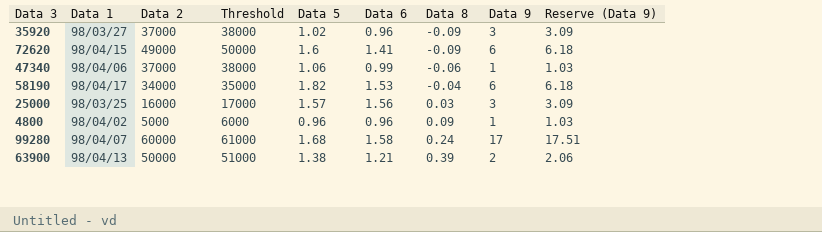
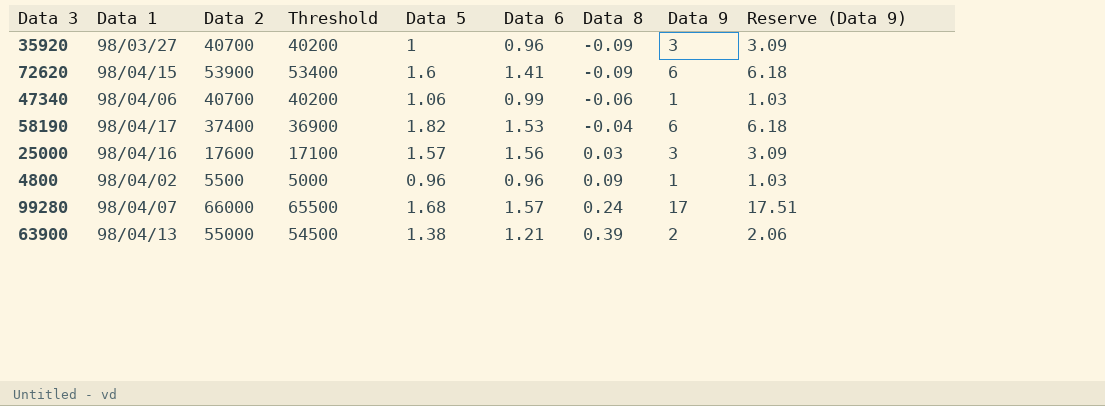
column Threshold | formula: [Data 2] + 1000 -> [Data 2] - 500
35920 | Data 2: 37000 -> 40700
35920 | Data 5: 1.02 -> 1
72620 | Data 2: 49000 -> 53900
47340 | Data 2: 37000 -> 40700
58190 | Data 2: 34000 -> 37400
25000 | Data 1: 98/03/25 -> 98/04/16
25000 | Data 2: 16000 -> 17600
4800 | Data 2: 5000 -> 5500
99280 | Data 2: 60000 -> 66000
99280 | Data 6: 1.58 -> 1.57
63900 | Data 2: 50000 -> 55000

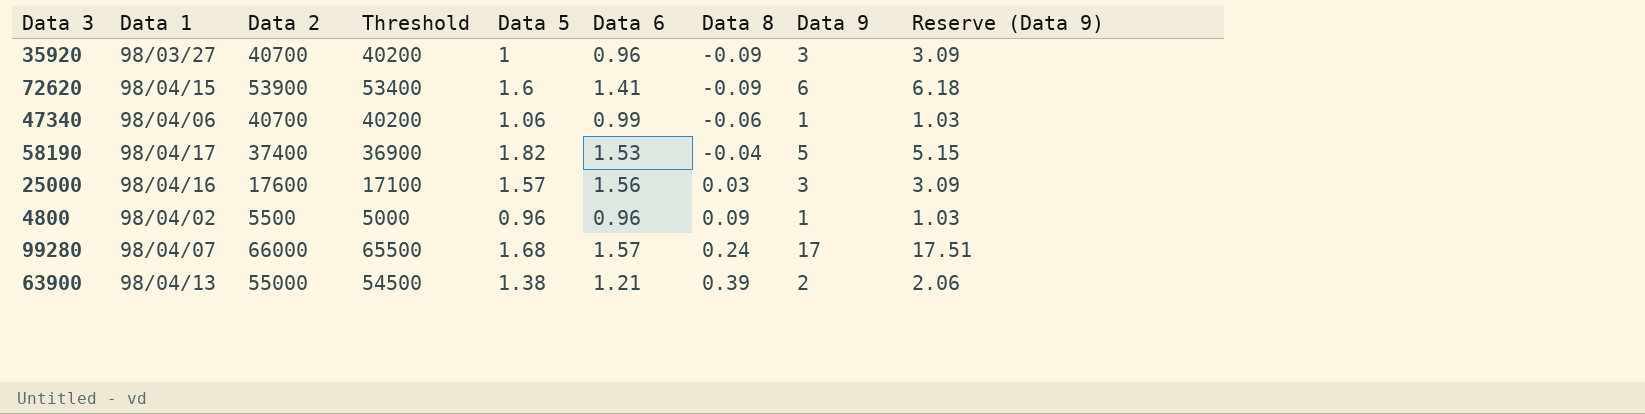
58190 | Data 9: 6 -> 5
58190 | Reserve (Data 9): 6.18 -> 5.15

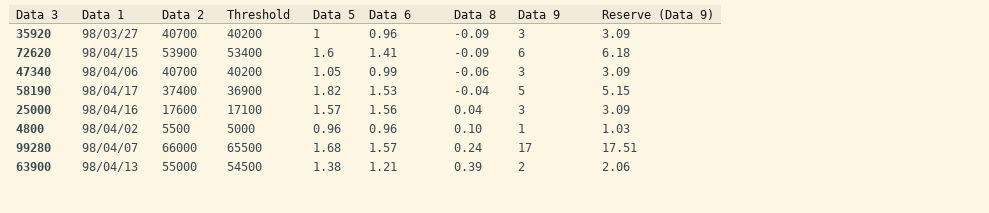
47340 | Data 5: 1.06 -> 1.05
47340 | Data 9: 1 -> 3
47340 | Reserve (Data 9): 1.03 -> 3.09
25000 | Data 8: 0.03 -> 0.04
4800 | Data 8: 0.09 -> 0.10

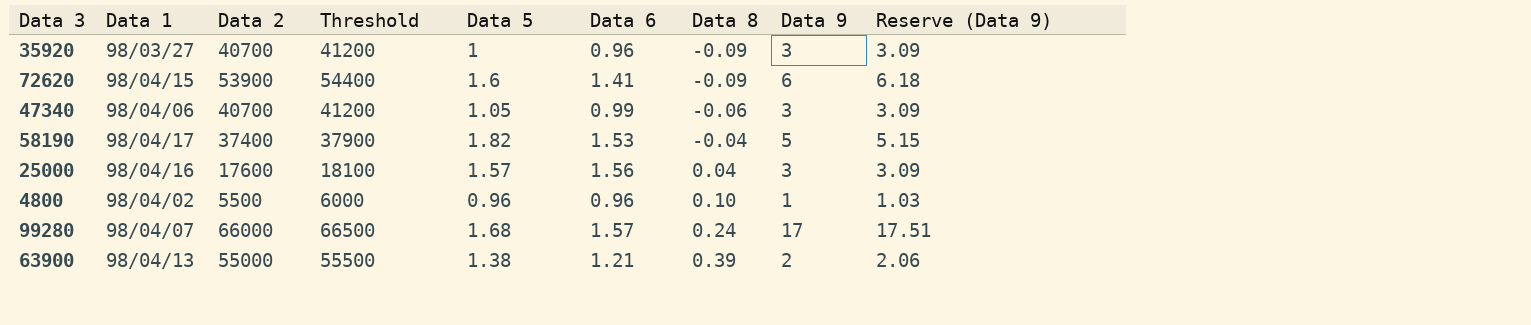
column Threshold | formula: [Data 2] - 500 -> [Data 2] + 500

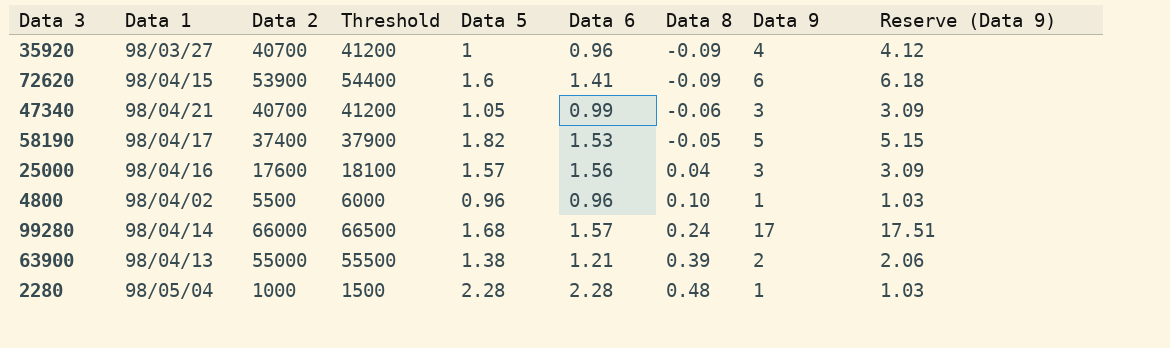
35920 | Data 9: 3 -> 4
35920 | Reserve (Data 9): 3.09 -> 4.12
47340 | Data 1: 98/04/06 -> 98/04/21
58190 | Data 8: -0.04 -> -0.05
99280 | Data 1: 98/04/07 -> 98/04/14
row 2280: none -> 98/05/04 | 1000 | 1500 | 2.28 | 2.28 | 0.48 | 1 | 1.03

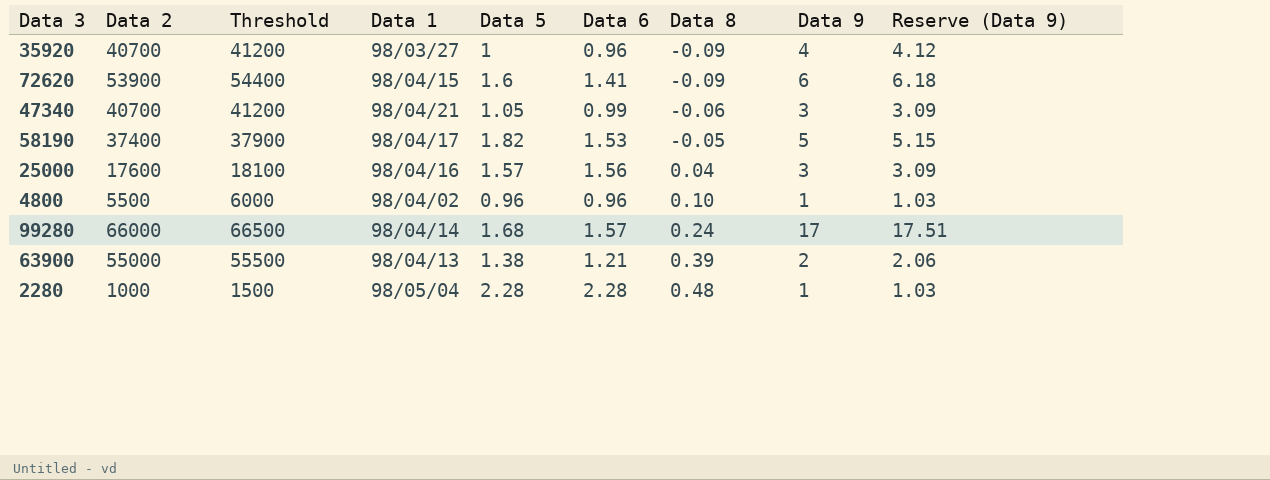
column Data 1 | position: 2 -> 4

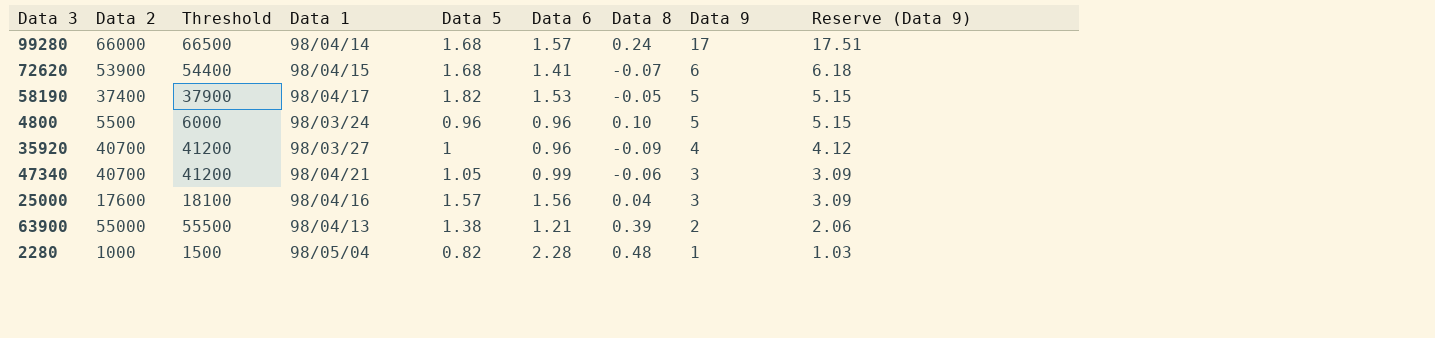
row order: Data 8 ascending -> Data 9 descending
72620 | Data 5: 1.6 -> 1.68
72620 | Data 8: -0.09 -> -0.07
4800 | Data 1: 98/04/02 -> 98/03/24
4800 | Data 9: 1 -> 5
4800 | Reserve (Data 9): 1.03 -> 5.15
2280 | Data 5: 2.28 -> 0.82

